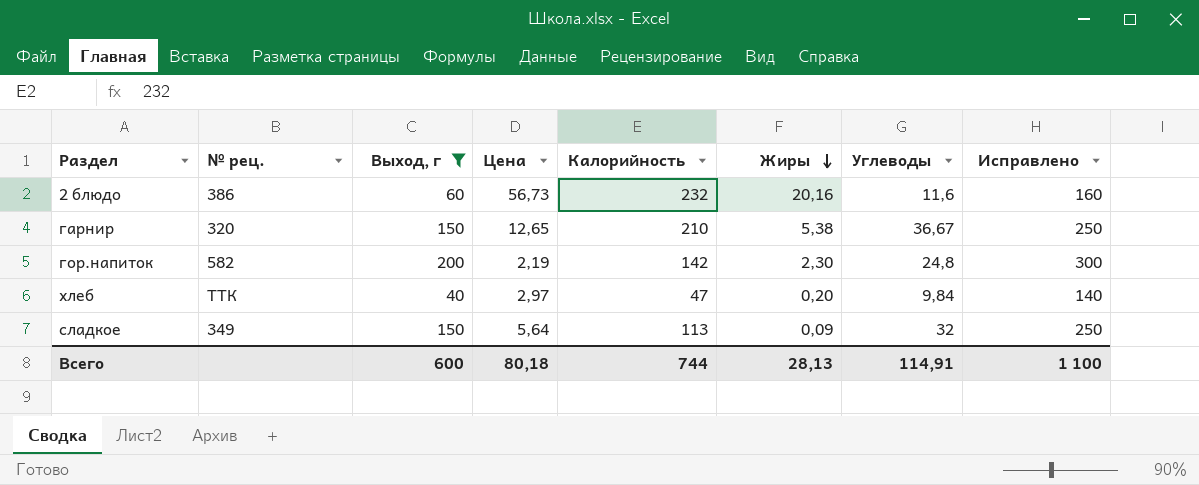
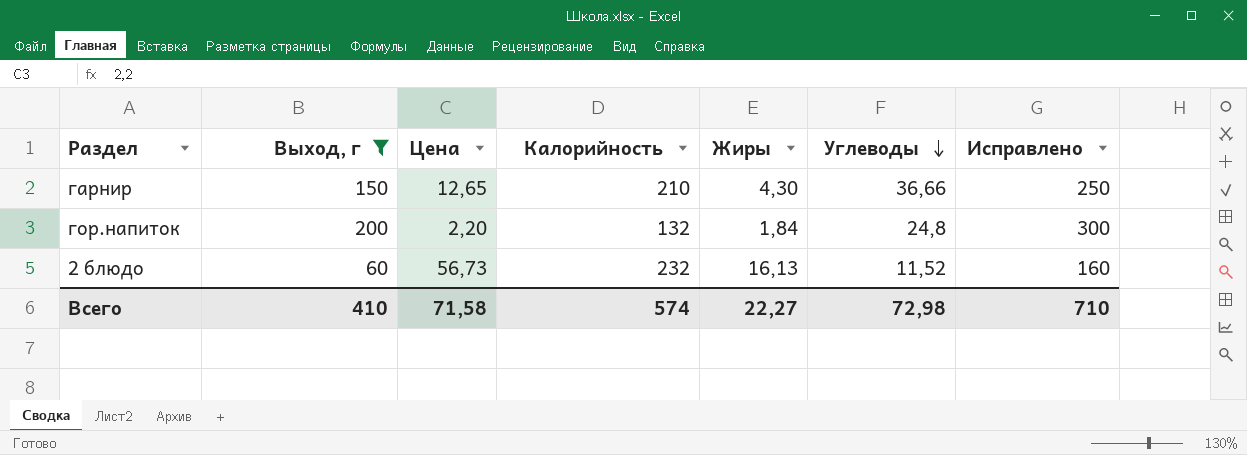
row order: Жиры descending -> Углеводы descending
column № рец. | position: 2 -> none
row хлеб: ТТК | 40 | 2,97 | 47 | 0,20 | 9,84 | 140 -> none
row сладкое: 349 | 150 | 5,64 | 113 | 0,09 | 32 | 250 -> none
гарнир | Жиры: 5,38 -> 4,30
гарнир | Углеводы: 36,67 -> 36,66
гор.напиток | Цена: 2,19 -> 2,20
гор.напиток | Калорийность: 142 -> 132
гор.напиток | Жиры: 2,30 -> 1,84
2 блюдо | Жиры: 20,16 -> 16,13
2 блюдо | Углеводы: 11,6 -> 11,52
Всего | Выход, г: 600 -> 410
Всего | Цена: 80,18 -> 71,58
Всего | Калорийность: 744 -> 574
Всего | Жиры: 28,13 -> 22,27
Всего | Углеводы: 114,91 -> 72,98
Всего | Исправлено: 1 100 -> 710

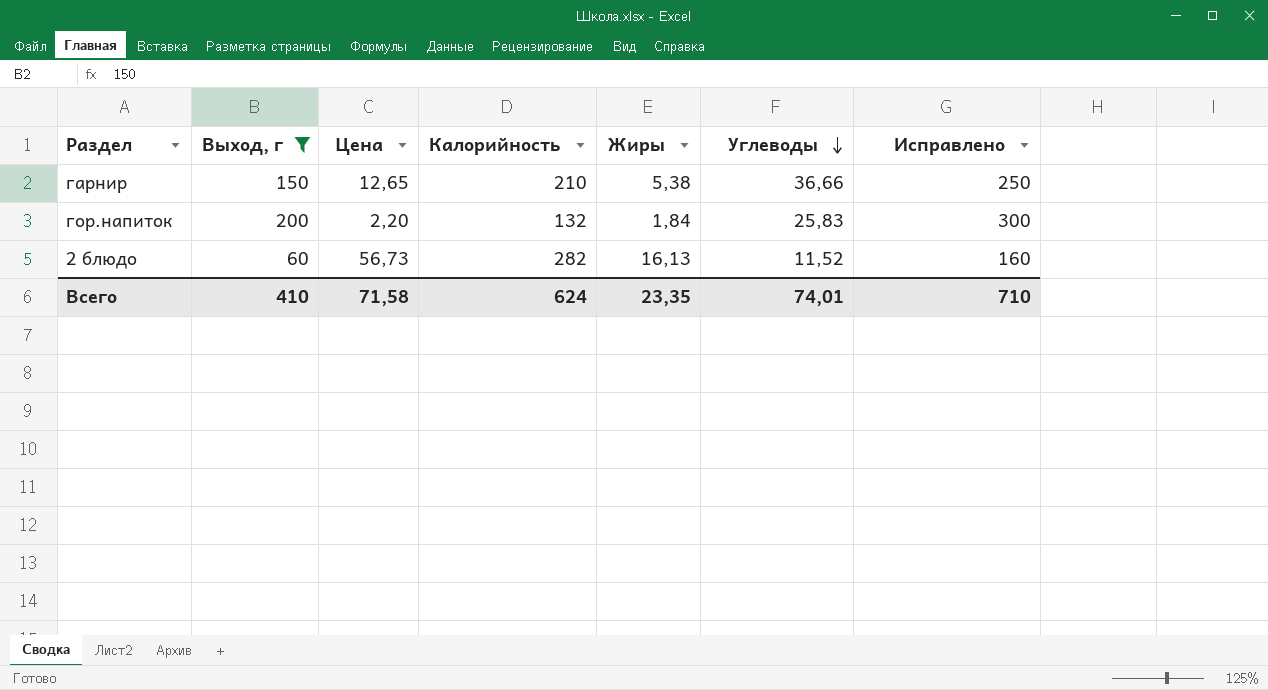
гарнир | Жиры: 4,30 -> 5,38
гор.напиток | Углеводы: 24,8 -> 25,83
2 блюдо | Калорийность: 232 -> 282
Всего | Калорийность: 574 -> 624
Всего | Жиры: 22,27 -> 23,35
Всего | Углеводы: 72,98 -> 74,01

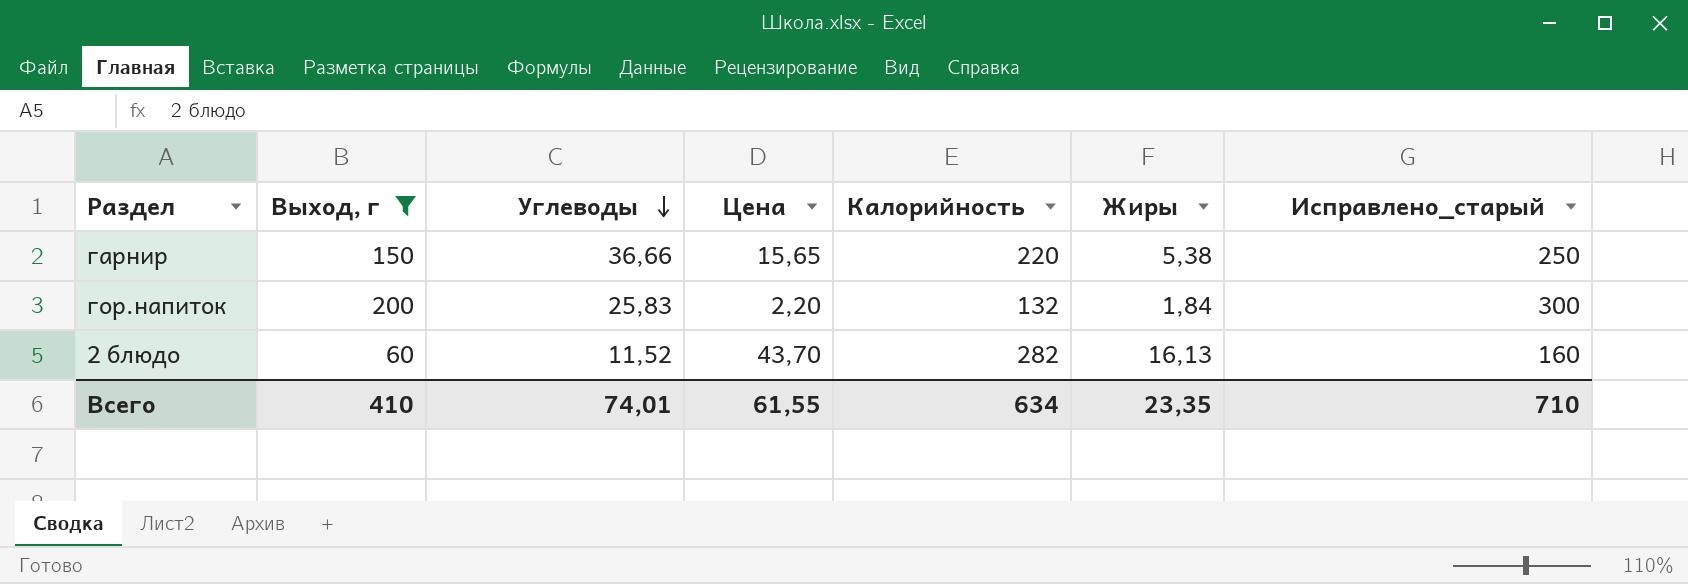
column Углеводы | position: 6 -> 3
column name: Исправлено -> Исправлено_старый
гарнир | Цена: 12,65 -> 15,65
гарнир | Калорийность: 210 -> 220
2 блюдо | Цена: 56,73 -> 43,70
Всего | Цена: 71,58 -> 61,55
Всего | Калорийность: 624 -> 634

